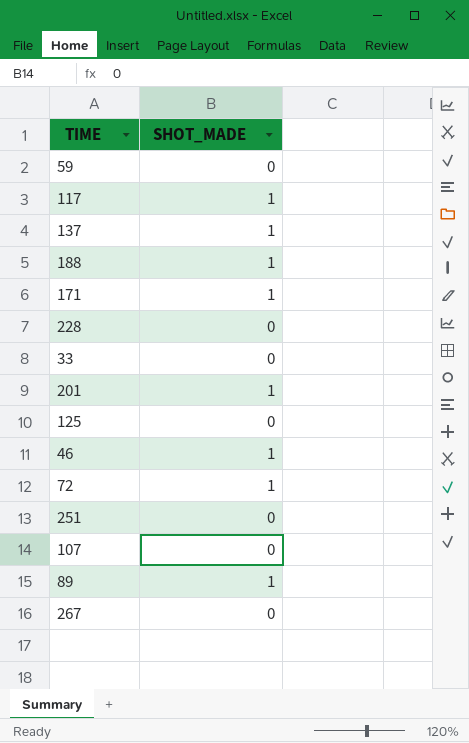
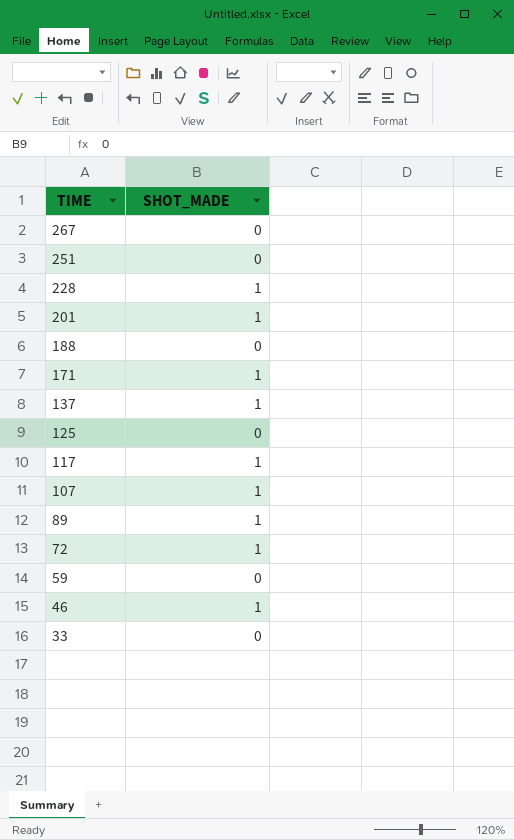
row order: none -> TIME descending
228 | SHOT_MADE: 0 -> 1
188 | SHOT_MADE: 1 -> 0
107 | SHOT_MADE: 0 -> 1

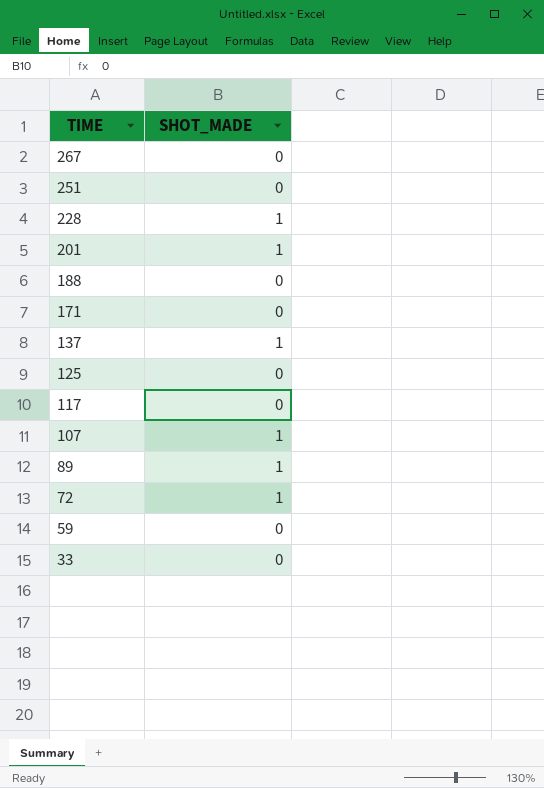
row 46: 1 -> none
171 | SHOT_MADE: 1 -> 0
117 | SHOT_MADE: 1 -> 0

